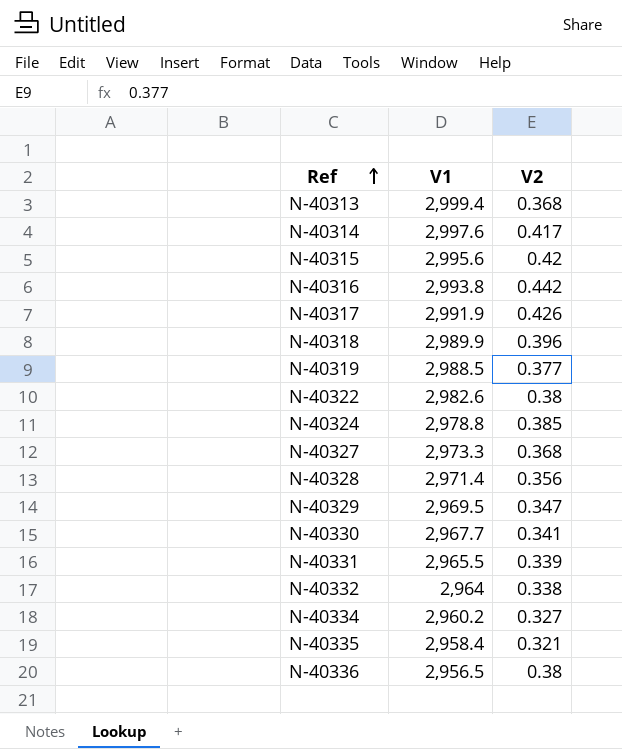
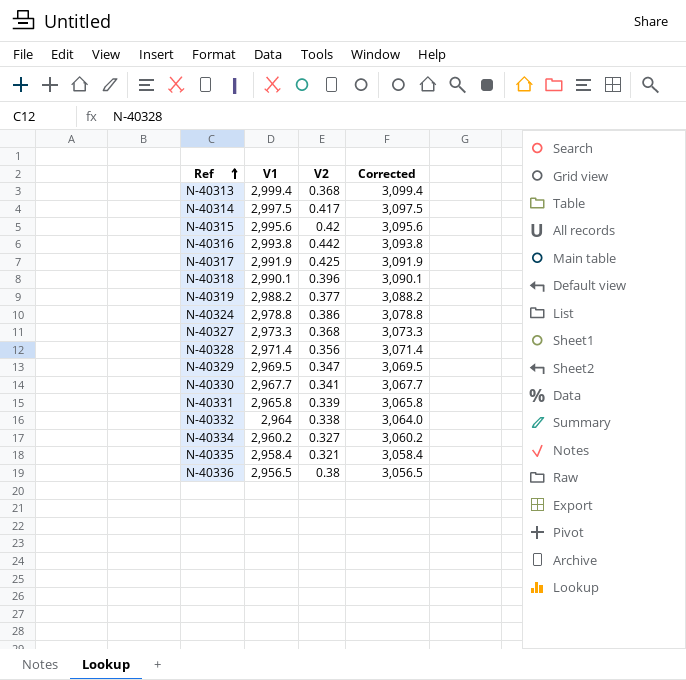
column Corrected | formula: none -> [V1] + 100
row N-40322: 2,982.6 | 0.38 -> none
N-40314 | V1: 2,997.6 -> 2,997.5
N-40317 | V2: 0.426 -> 0.425
N-40318 | V1: 2,989.9 -> 2,990.1
N-40319 | V1: 2,988.5 -> 2,988.2
N-40324 | V2: 0.385 -> 0.386
N-40331 | V1: 2,965.5 -> 2,965.8

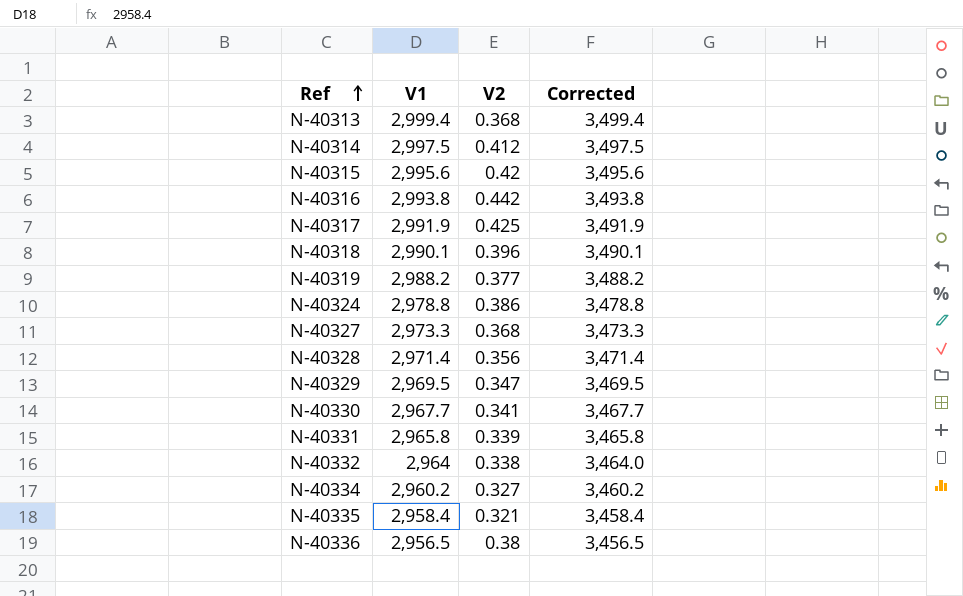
column Corrected | formula: [V1] + 100 -> [V1] + 500
N-40314 | V2: 0.417 -> 0.412

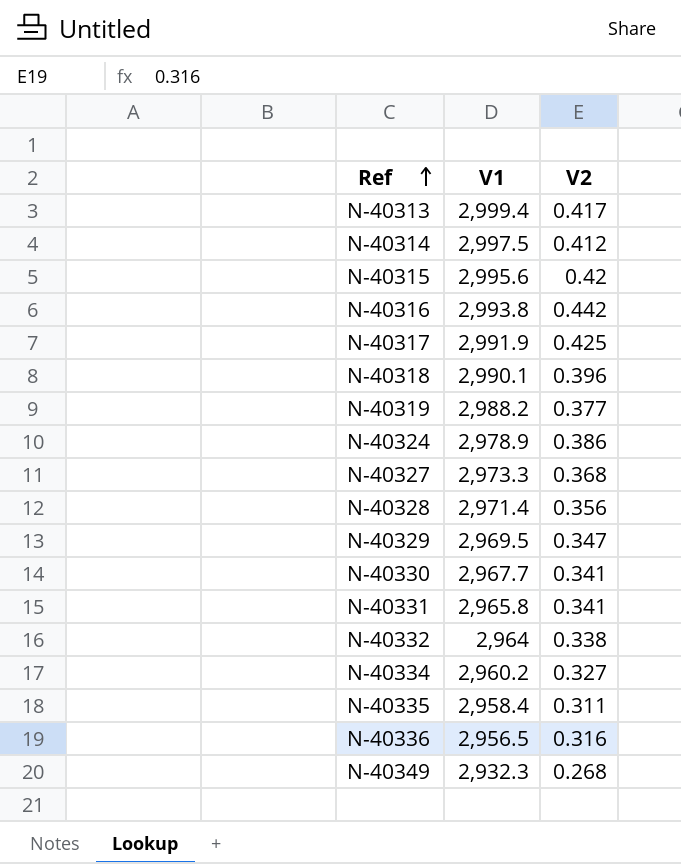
column Corrected | formula: [V1] + 500 -> none
N-40313 | V2: 0.368 -> 0.417
N-40324 | V1: 2,978.8 -> 2,978.9
N-40331 | V2: 0.339 -> 0.341
N-40335 | V2: 0.321 -> 0.311
N-40336 | V2: 0.38 -> 0.316
row N-40349: none -> 2,932.3 | 0.268

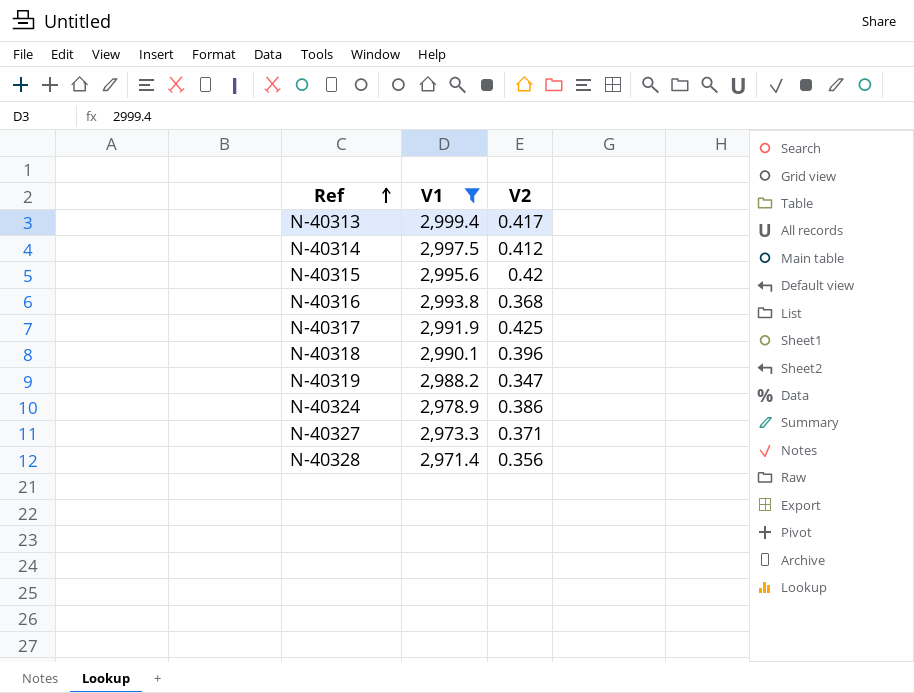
filter: none -> V1 >= 2,971.4
N-40316 | V2: 0.442 -> 0.368
N-40319 | V2: 0.377 -> 0.347
N-40327 | V2: 0.368 -> 0.371

